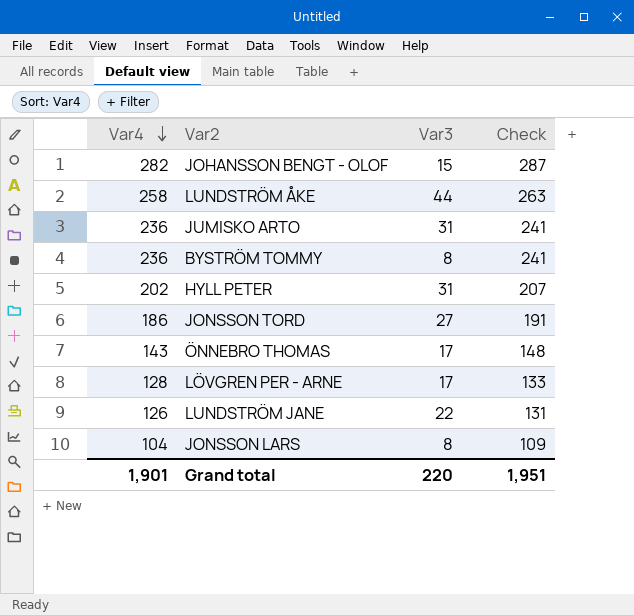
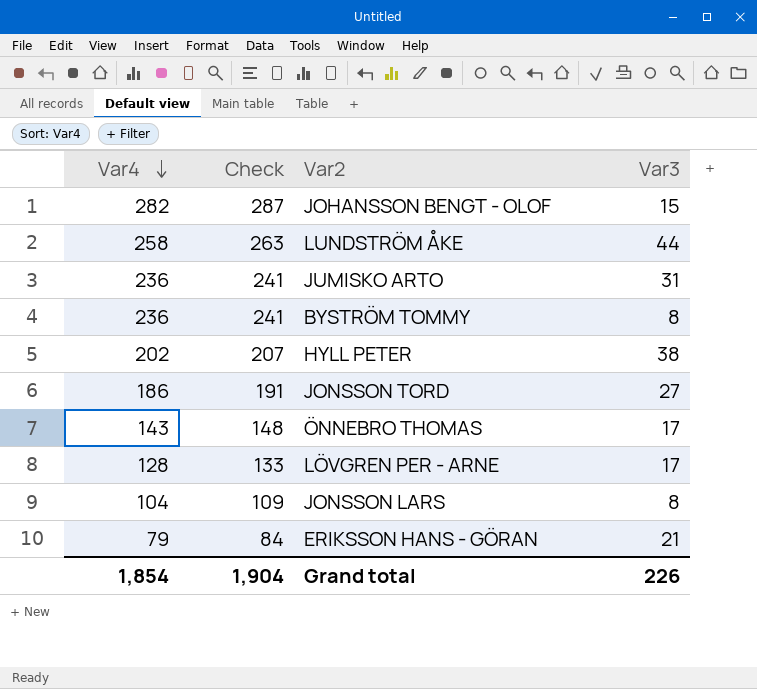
column Check | position: 4 -> 2
row LUNDSTRÖM JANE: 126 | 22 | 131 -> none
HYLL PETER | Var3: 31 -> 38
row ERIKSSON HANS - GÖRAN: none -> 79 | 84 | 21
Grand total | Var4: 1,901 -> 1,854
Grand total | Check: 1,951 -> 1,904
Grand total | Var3: 220 -> 226

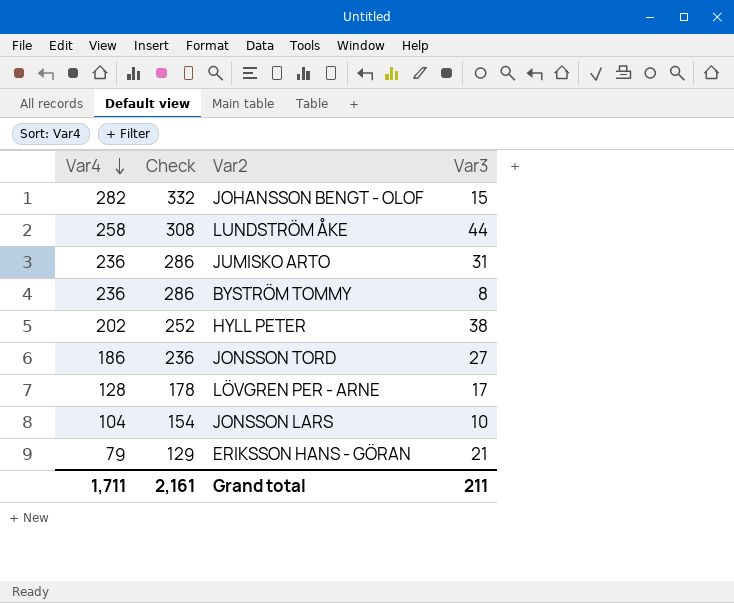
column Check | formula: [Var4] + 5 -> [Var4] + 50
row ÖNNEBRO THOMAS: 143 | 148 | 17 -> none
JONSSON LARS | Var3: 8 -> 10
Grand total | Var4: 1,854 -> 1,711
Grand total | Check: 1,904 -> 2,161
Grand total | Var3: 226 -> 211

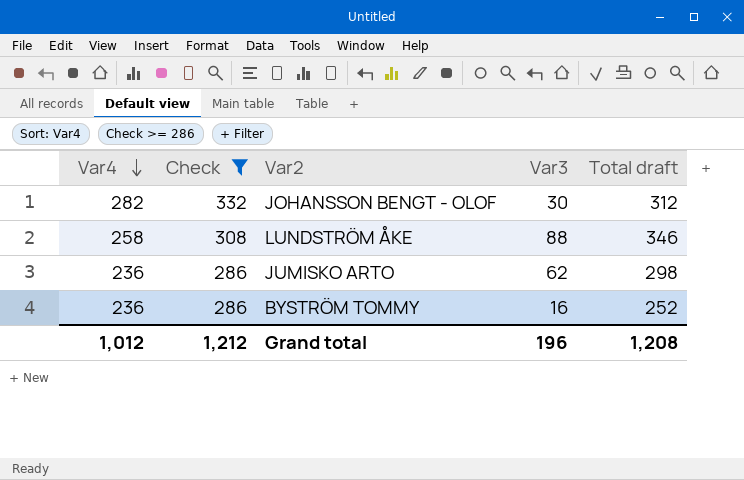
filter: none -> Check >= 286
column Total draft | formula: none -> [Var4] + [Var3]
JOHANSSON BENGT - OLOF | Var3: 15 -> 30
LUNDSTRÖM ÅKE | Var3: 44 -> 88
JUMISKO ARTO | Var3: 31 -> 62
BYSTRÖM TOMMY | Var3: 8 -> 16
Grand total | Var4: 1,711 -> 1,012
Grand total | Check: 2,161 -> 1,212
Grand total | Var3: 211 -> 196

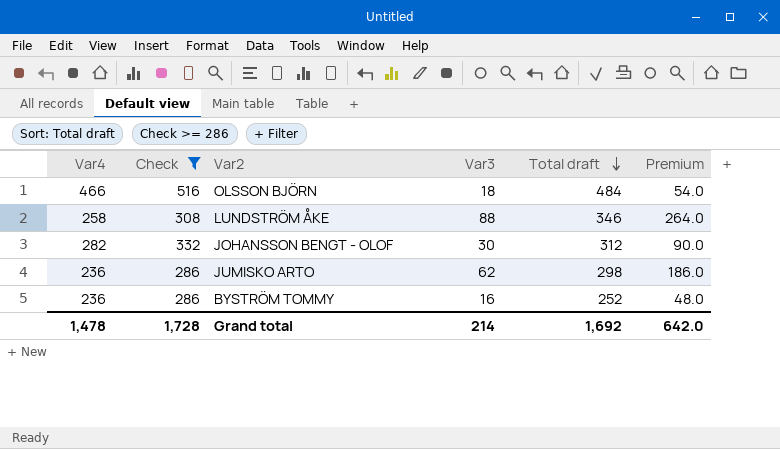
row order: Var4 descending -> Total draft descending
column Premium | formula: none -> [Var3] * 3
row OLSSON BJÖRN: none -> 466 | 516 | 18 | 484 | 54.0
Grand total | Var4: 1,012 -> 1,478
Grand total | Check: 1,212 -> 1,728
Grand total | Var3: 196 -> 214
Grand total | Total draft: 1,208 -> 1,692

